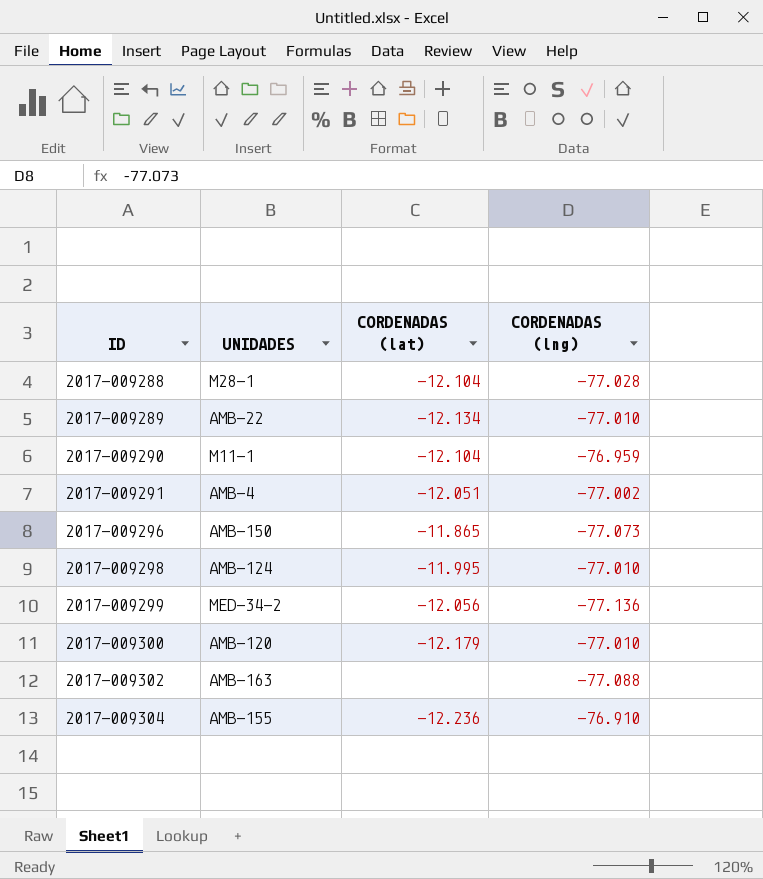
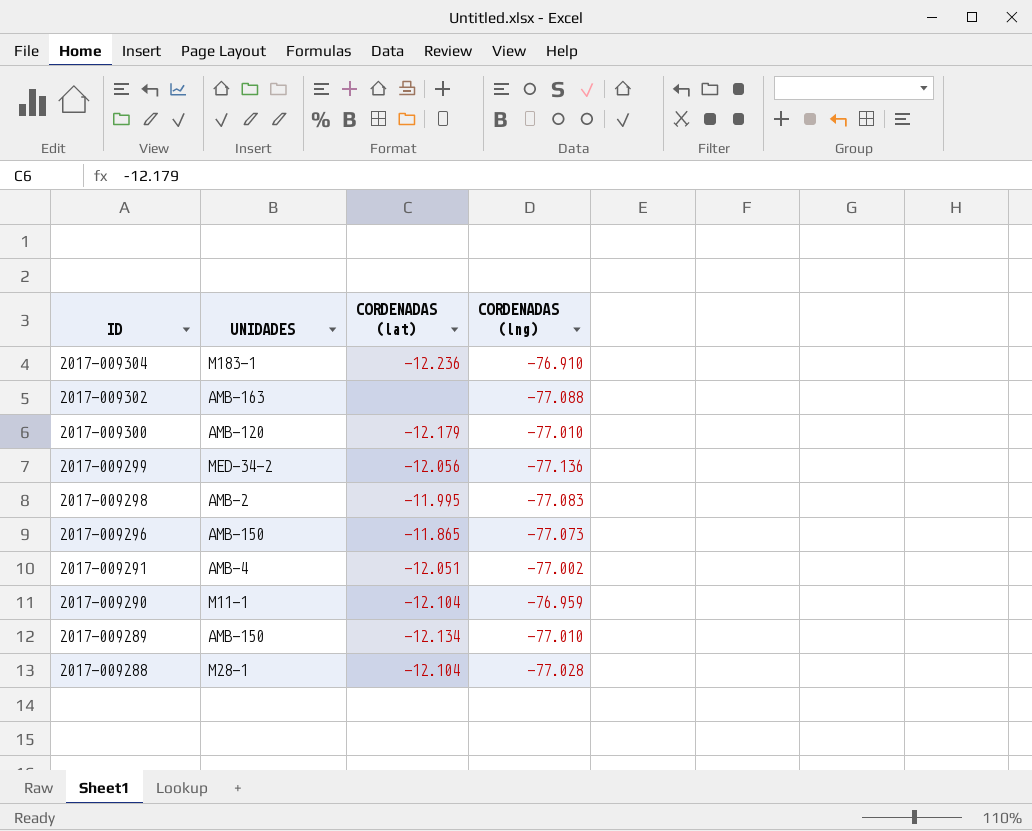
row order: ID ascending -> ID descending
2017-009304 | UNIDADES: AMB-155 -> M183-1
2017-009298 | UNIDADES: AMB-124 -> AMB-2
2017-009298 | CORDENADAS (lng): -77.010 -> -77.083
2017-009289 | UNIDADES: AMB-22 -> AMB-150

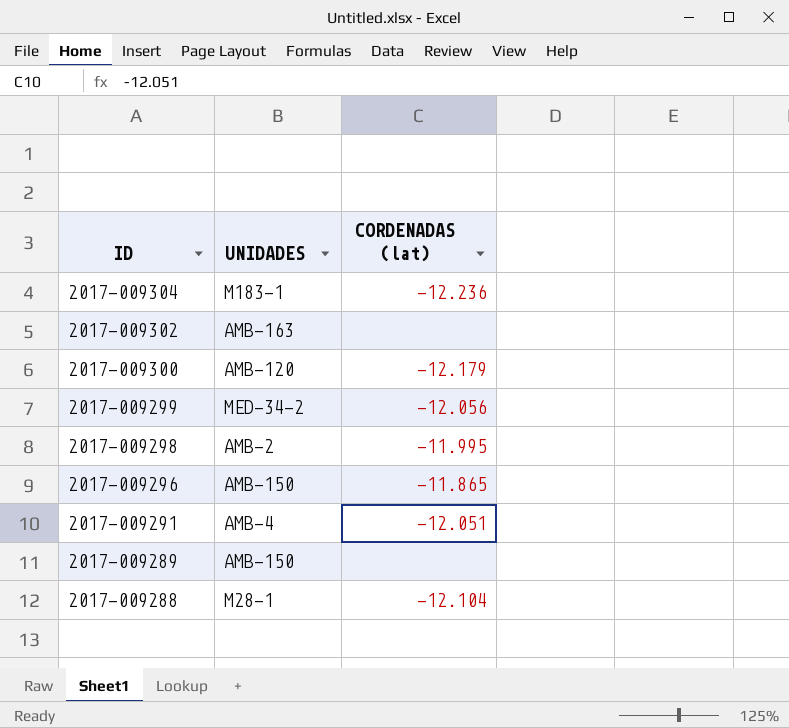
column CORDENADAS (lng) | position: 4 -> none
row 2017-009290: M11-1 | -12.104 | -76.959 -> none
2017-009289 | CORDENADAS (lat): -12.134 -> none

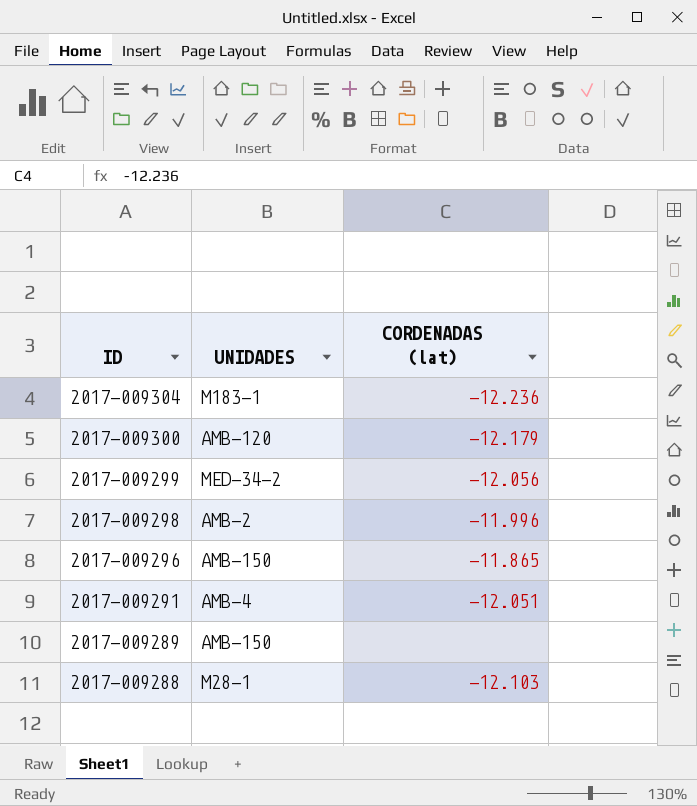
row 2017-009302: AMB-163 | none -> none
2017-009298 | CORDENADAS (lat): -11.995 -> -11.996
2017-009288 | CORDENADAS (lat): -12.104 -> -12.103

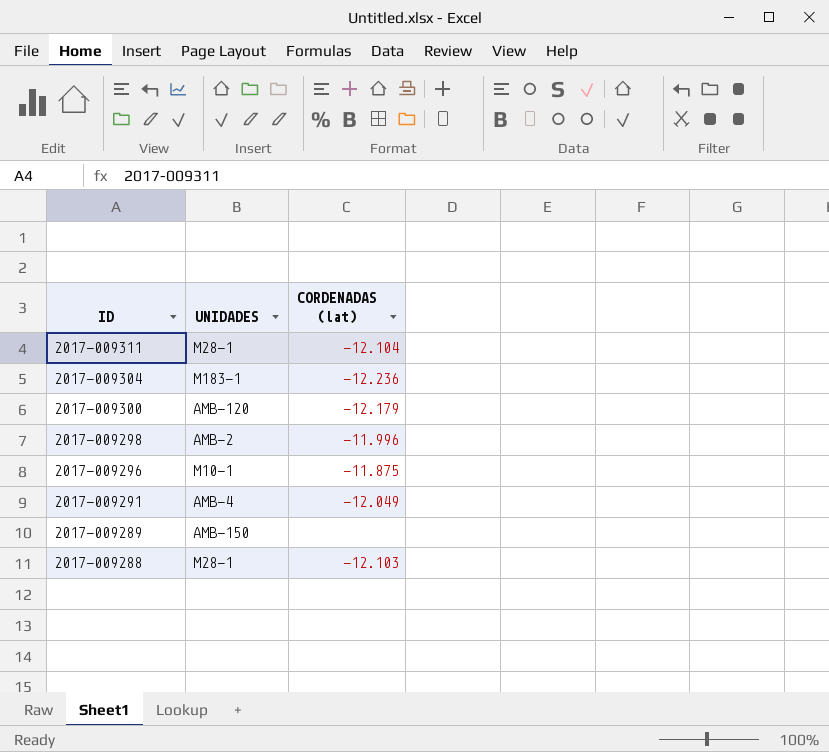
row 2017-009299: MED-34-2 | -12.056 -> none
row 2017-009311: none -> M28-1 | -12.104
2017-009296 | UNIDADES: AMB-150 -> M10-1
2017-009296 | CORDENADAS (lat): -11.865 -> -11.875
2017-009291 | CORDENADAS (lat): -12.051 -> -12.049

